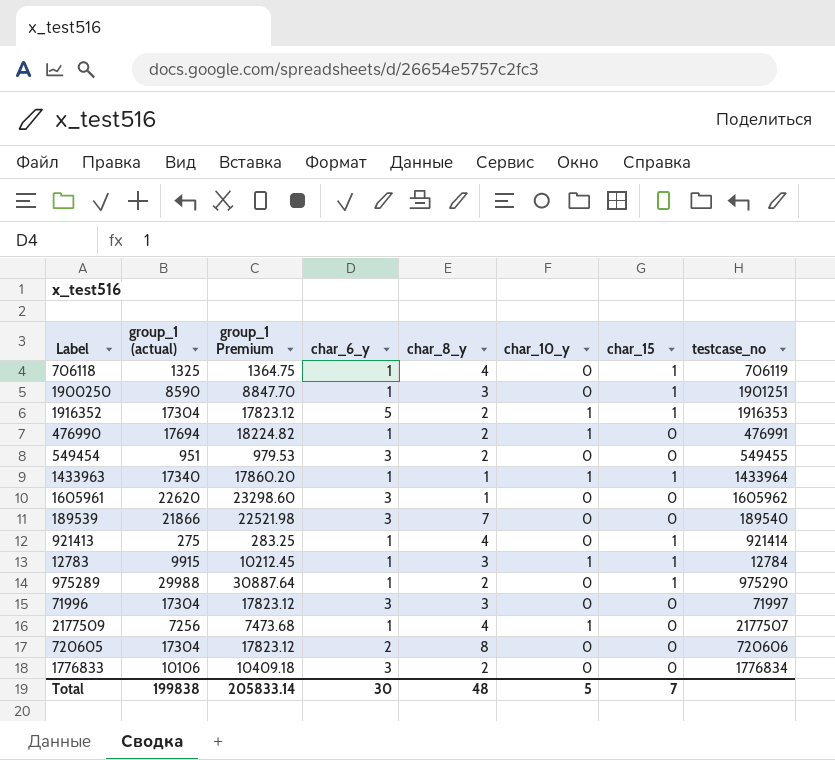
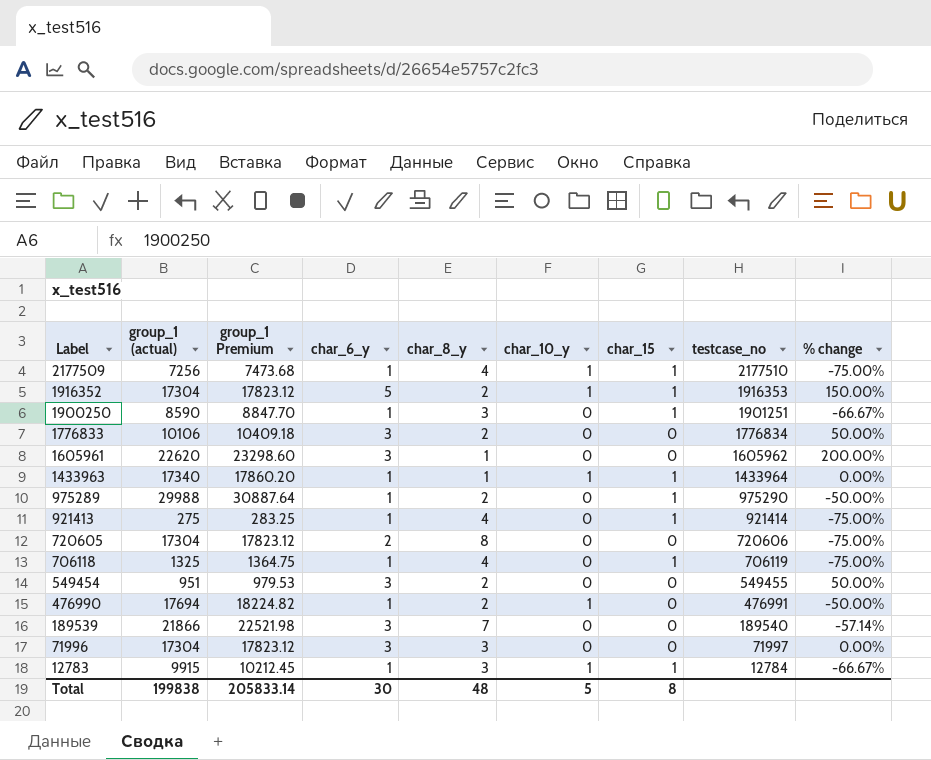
row order: none -> Label descending
column % change | formula: none -> ([char_6_y] - [char_8_y]) / [char_8_y]
2177509 | char_15: 0 -> 1
2177509 | testcase_no: 2177507 -> 2177510
Total | char_15: 7 -> 8

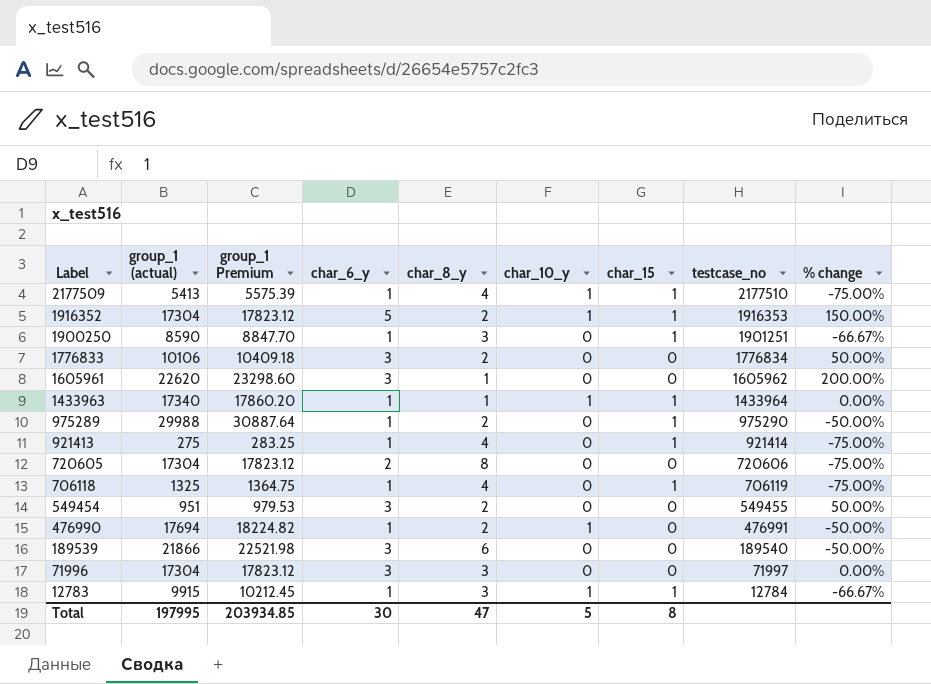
2177509 | group_1 (actual): 7256 -> 5413
2177509 | group_1 Premium: 7473.68 -> 5575.39
189539 | char_8_y: 7 -> 6
189539 | % change: -57.14% -> -50.00%
Total | group_1 (actual): 199838 -> 197995
Total | group_1 Premium: 205833.14 -> 203934.85
Total | char_8_y: 48 -> 47

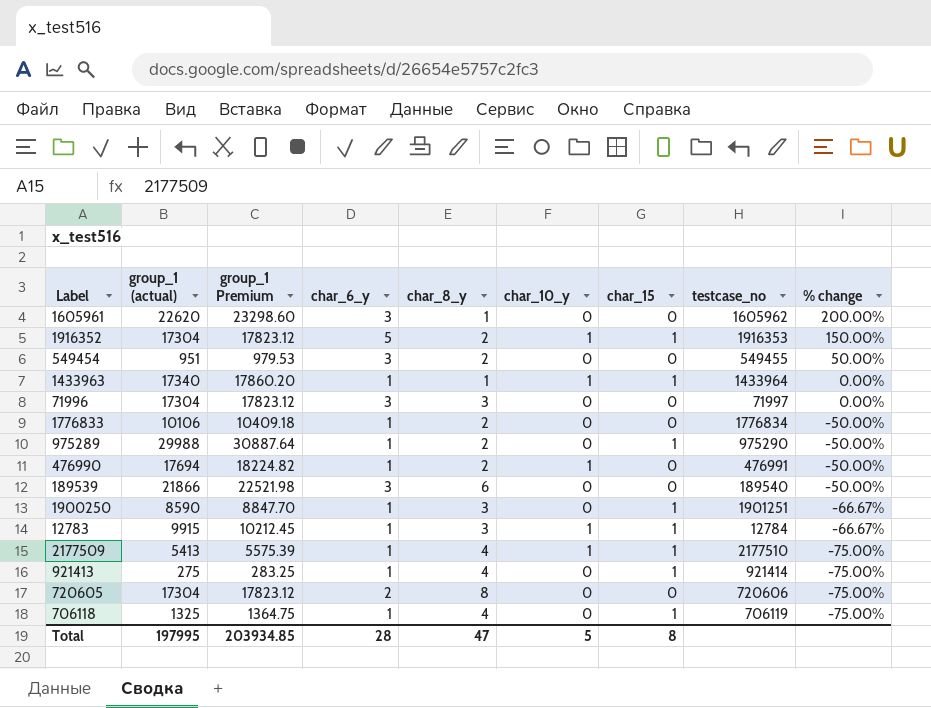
row order: Label descending -> % change descending
1776833 | char_6_y: 3 -> 1
1776833 | % change: 50.00% -> -50.00%
Total | char_6_y: 30 -> 28

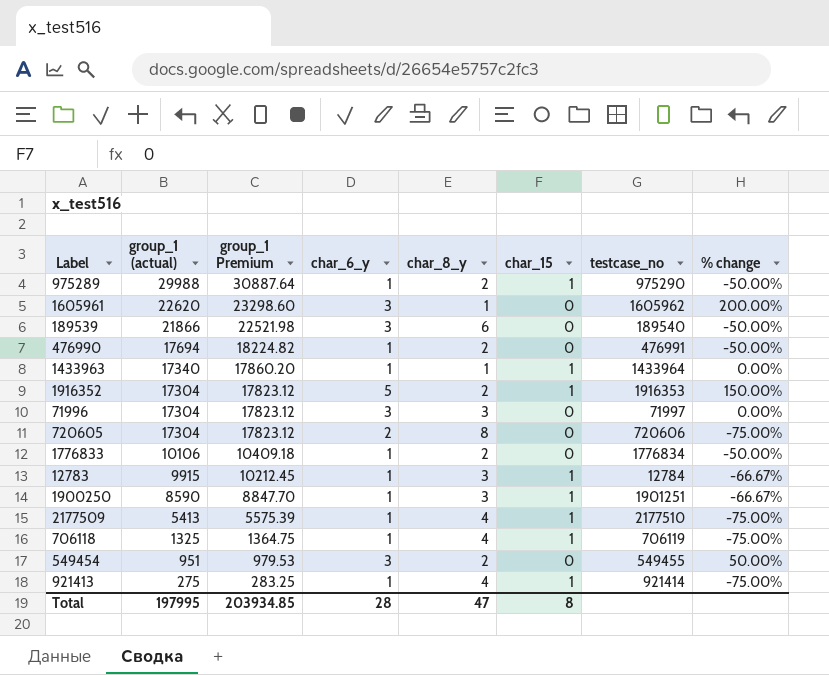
row order: % change descending -> group_1 (actual) descending
column char_10_y | position: 6 -> none

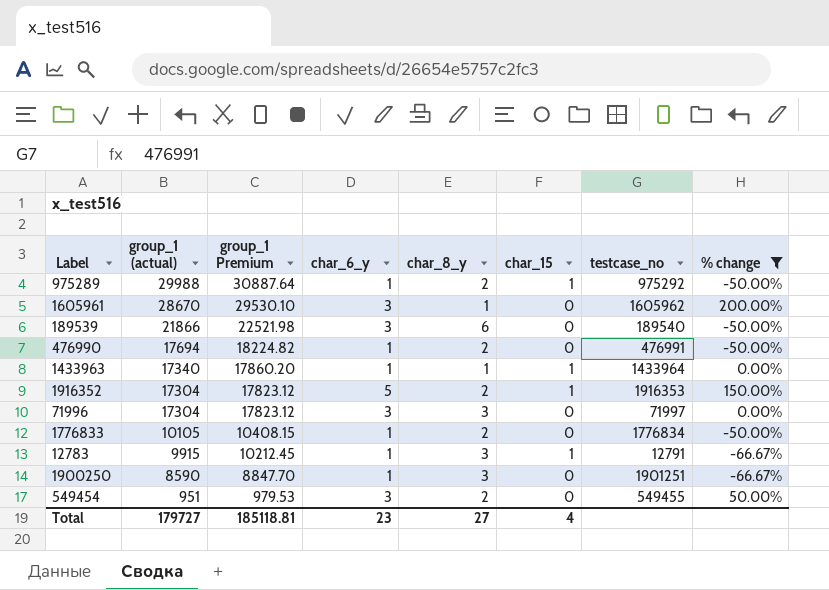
filter: none -> % change != -75.00%
975289 | testcase_no: 975290 -> 975292
1605961 | group_1 (actual): 22620 -> 28670
1605961 | group_1 Premium: 23298.60 -> 29530.10
1776833 | group_1 (actual): 10106 -> 10105
1776833 | group_1 Premium: 10409.18 -> 10408.15
12783 | testcase_no: 12784 -> 12791
1900250 | char_15: 1 -> 0
Total | group_1 (actual): 197995 -> 179727
Total | group_1 Premium: 203934.85 -> 185118.81
Total | char_6_y: 28 -> 23
Total | char_8_y: 47 -> 27
Total | char_15: 8 -> 4

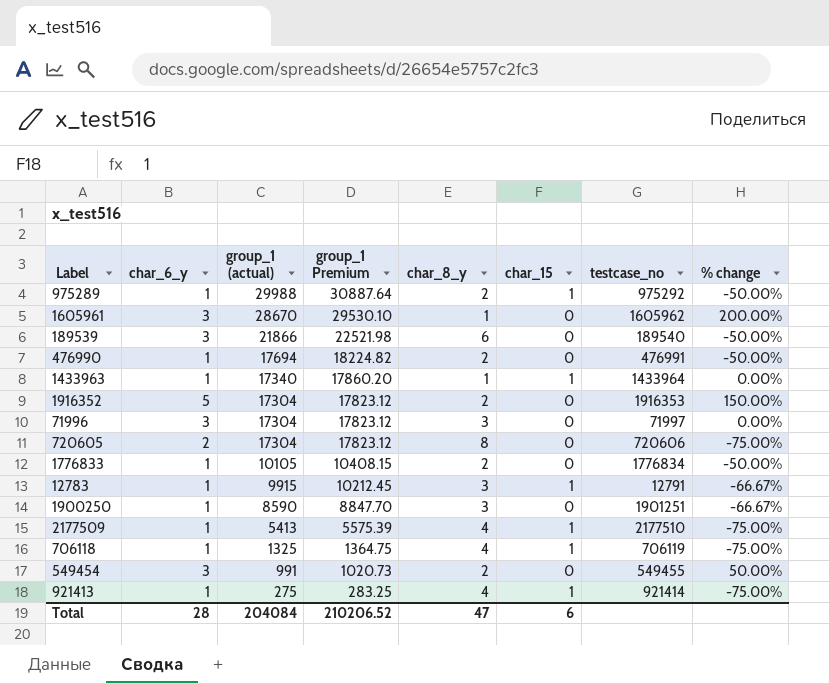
filter: % change != -75.00% -> none
column char_6_y | position: 4 -> 2
1916352 | char_15: 1 -> 0
549454 | group_1 (actual): 951 -> 991
549454 | group_1 Premium: 979.53 -> 1020.73
Total | char_6_y: 23 -> 28
Total | group_1 (actual): 179727 -> 204084
Total | group_1 Premium: 185118.81 -> 210206.52
Total | char_8_y: 27 -> 47
Total | char_15: 4 -> 6

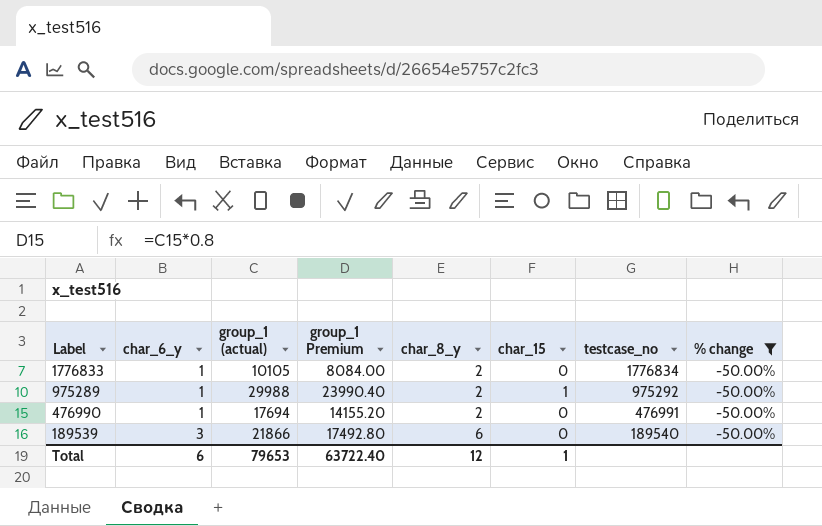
filter: none -> % change = -50.00%
row order: group_1 (actual) descending -> Label descending
column group_1 Premium | formula: [group_1 (actual)] * 1.03 -> [group_1 (actual)] * 0.8
Total | char_6_y: 28 -> 6
Total | group_1 (actual): 204084 -> 79653
Total | group_1 Premium: 210206.52 -> 63722.40
Total | char_8_y: 47 -> 12
Total | char_15: 6 -> 1

